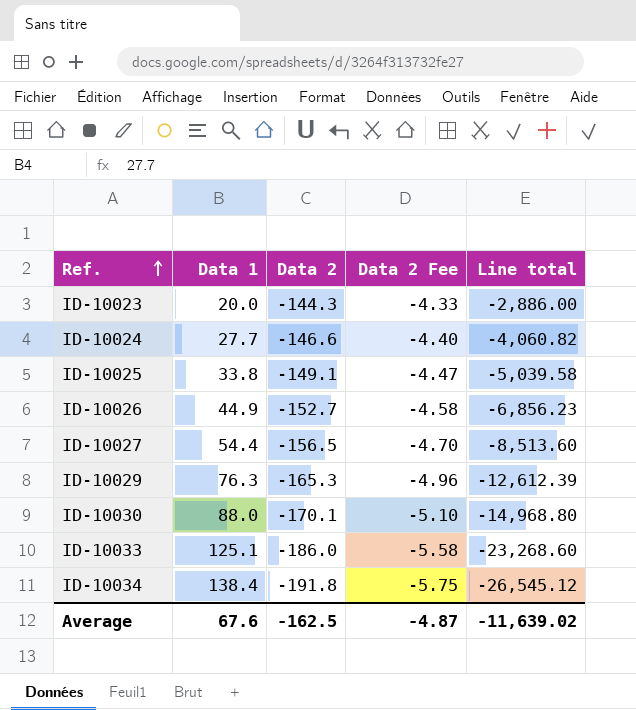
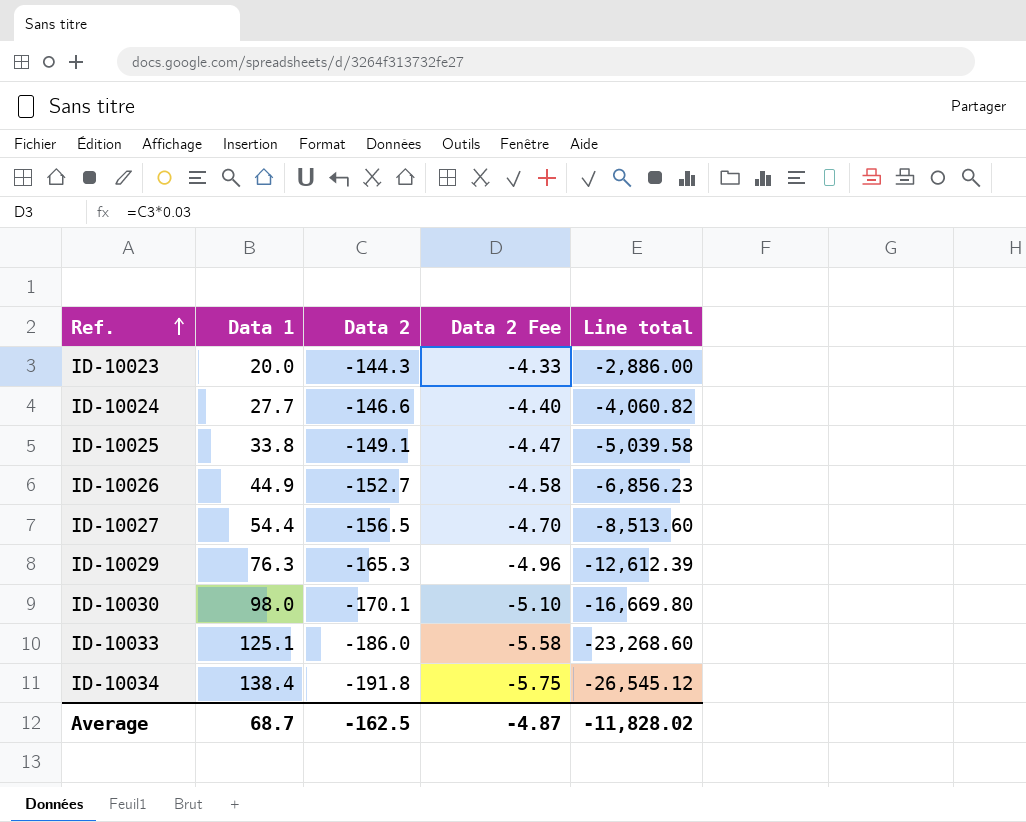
ID-10030 | Data 1: 88.0 -> 98.0
ID-10030 | Line total: -14,968.80 -> -16,669.80
Average | Data 1: 67.6 -> 68.7
Average | Line total: -11,639.02 -> -11,828.02

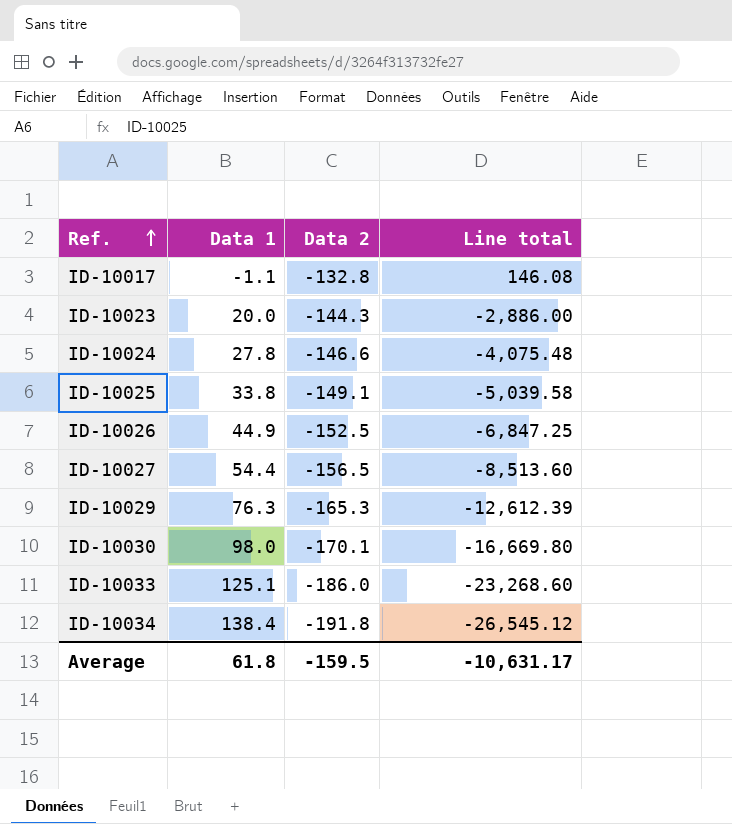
column Data 2 Fee | formula: [Data 2] * 0.03 -> none
row ID-10017: none -> -1.1 | -132.8 | 146.08
ID-10024 | Data 1: 27.7 -> 27.8
ID-10024 | Line total: -4,060.82 -> -4,075.48
ID-10026 | Data 2: -152.7 -> -152.5
ID-10026 | Line total: -6,856.23 -> -6,847.25
Average | Data 1: 68.7 -> 61.8
Average | Data 2: -162.5 -> -159.5
Average | Line total: -11,828.02 -> -10,631.17

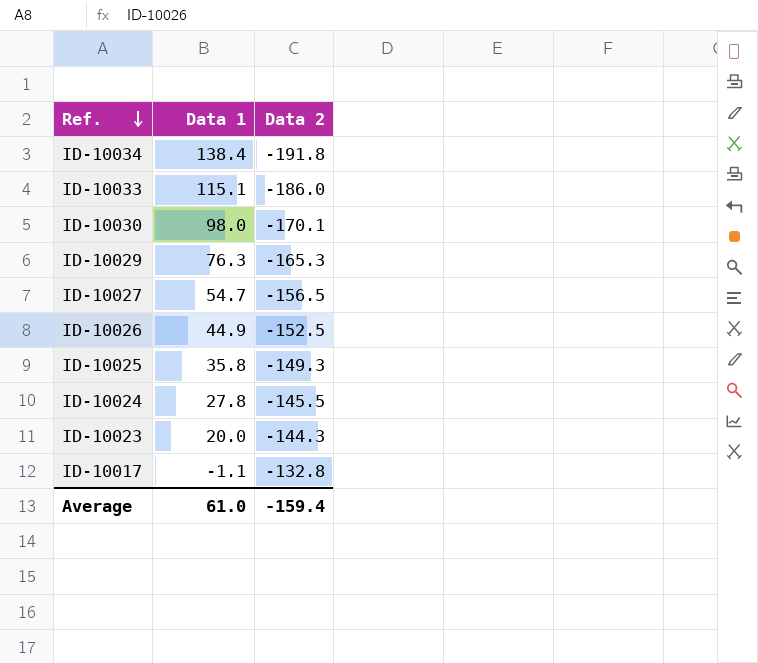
row order: Ref. ascending -> Ref. descending
column Line total | formula: [Data 1] * [Data 2] -> none
ID-10033 | Data 1: 125.1 -> 115.1
ID-10027 | Data 1: 54.4 -> 54.7
ID-10025 | Data 1: 33.8 -> 35.8
ID-10025 | Data 2: -149.1 -> -149.3
ID-10024 | Data 2: -146.6 -> -145.5
Average | Data 1: 61.8 -> 61.0
Average | Data 2: -159.5 -> -159.4

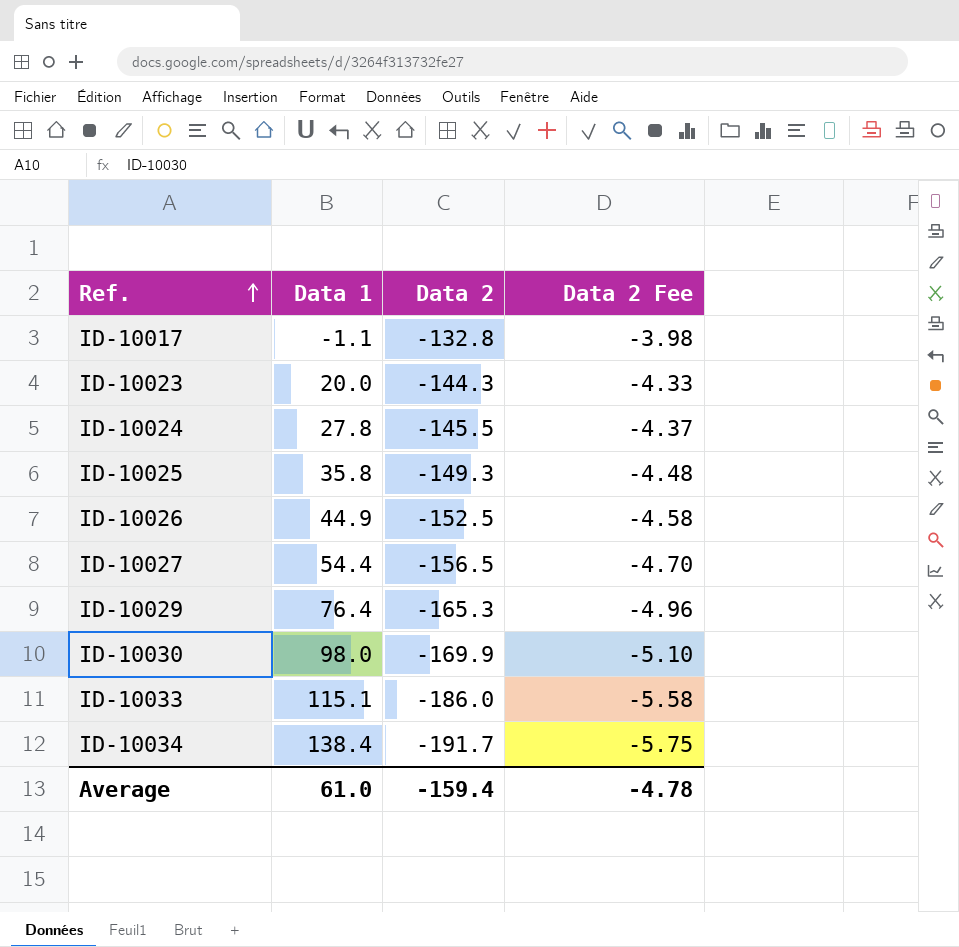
row order: Ref. descending -> Ref. ascending
column Data 2 Fee | formula: none -> [Data 2] * 0.03
ID-10027 | Data 1: 54.7 -> 54.4
ID-10029 | Data 1: 76.3 -> 76.4
ID-10030 | Data 2: -170.1 -> -169.9
ID-10034 | Data 2: -191.8 -> -191.7

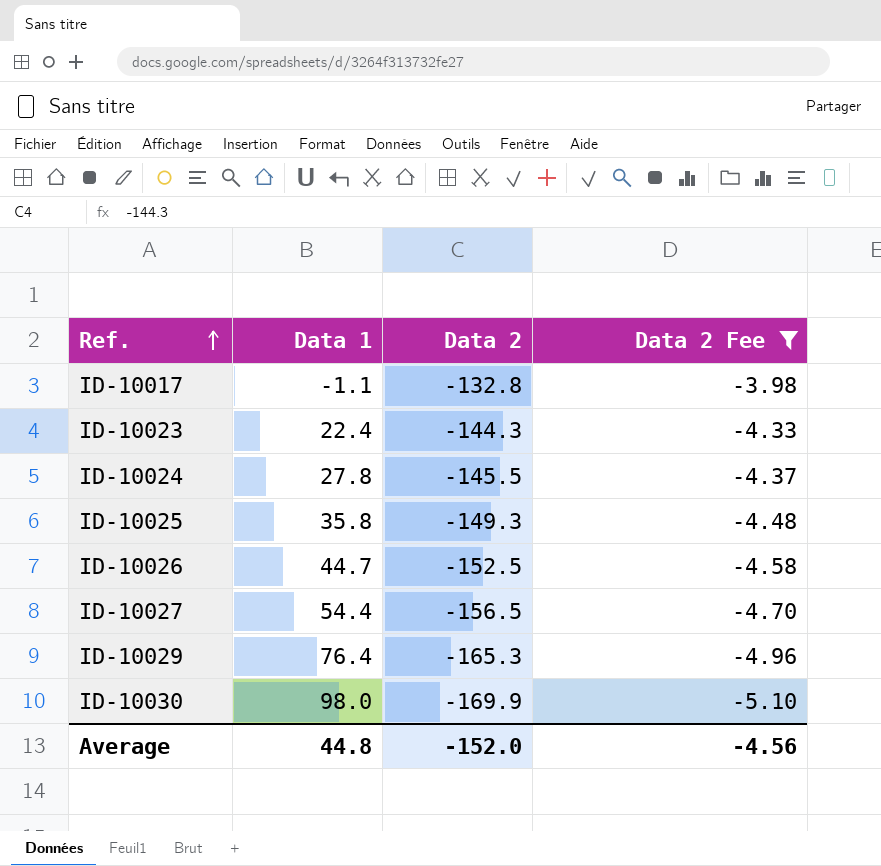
filter: none -> Data 2 Fee >= -5.10
ID-10023 | Data 1: 20.0 -> 22.4
ID-10026 | Data 1: 44.9 -> 44.7
Average | Data 1: 61.0 -> 44.8
Average | Data 2: -159.4 -> -152.0
Average | Data 2 Fee: -4.78 -> -4.56

